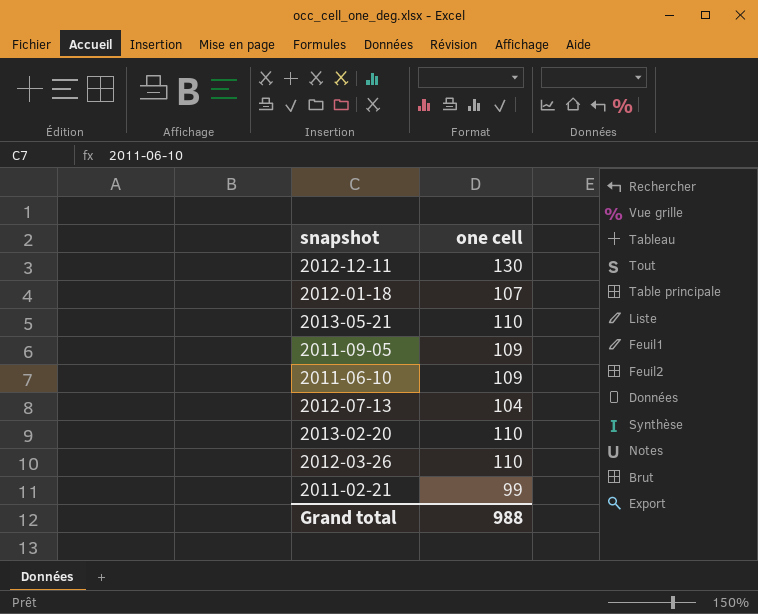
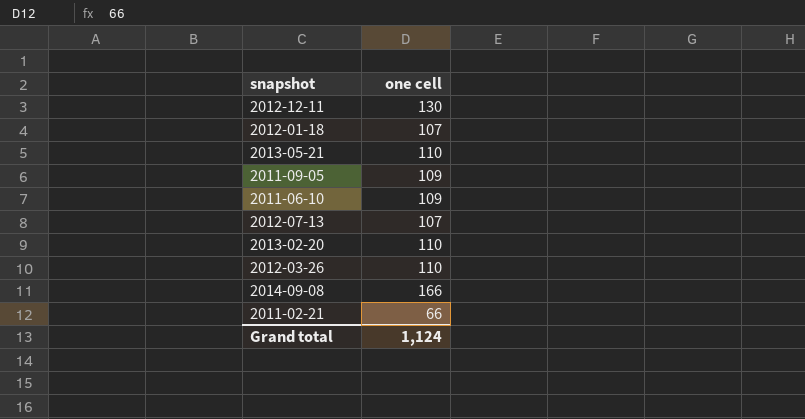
2012-07-13 | one cell: 104 -> 107
row 2014-09-08: none -> 166
2011-02-21 | one cell: 99 -> 66
Grand total | one cell: 988 -> 1,124

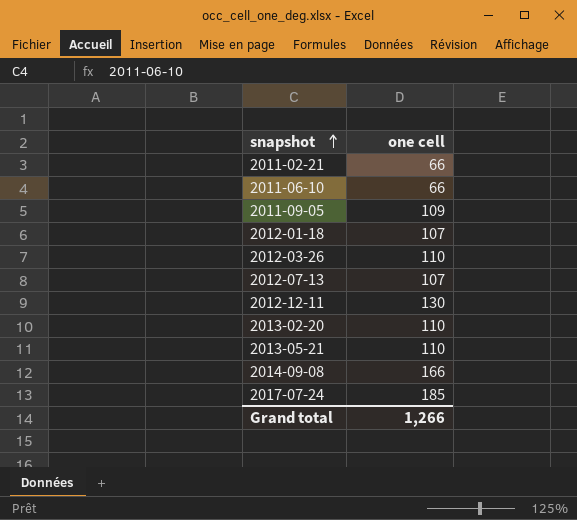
row order: none -> snapshot ascending
2011-06-10 | one cell: 109 -> 66
row 2017-07-24: none -> 185
Grand total | one cell: 1,124 -> 1,266

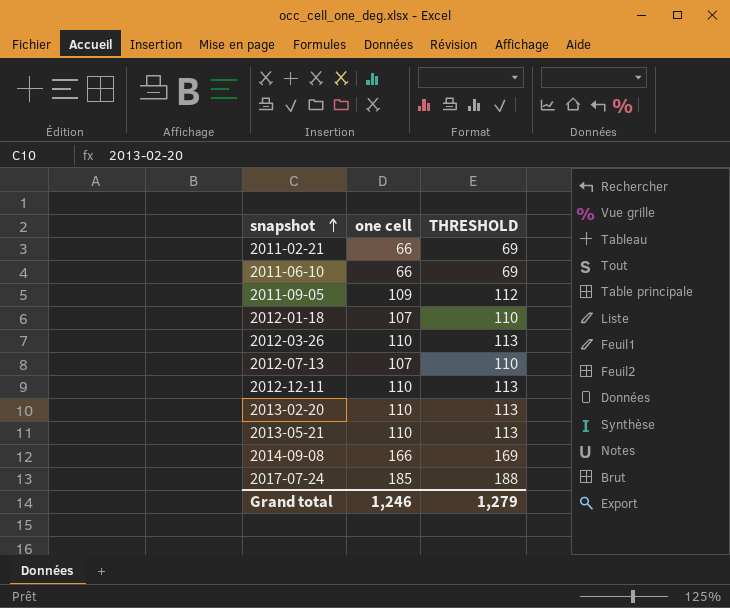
column THRESHOLD | formula: none -> [one cell] + 3
2012-12-11 | one cell: 130 -> 110
Grand total | one cell: 1,266 -> 1,246

